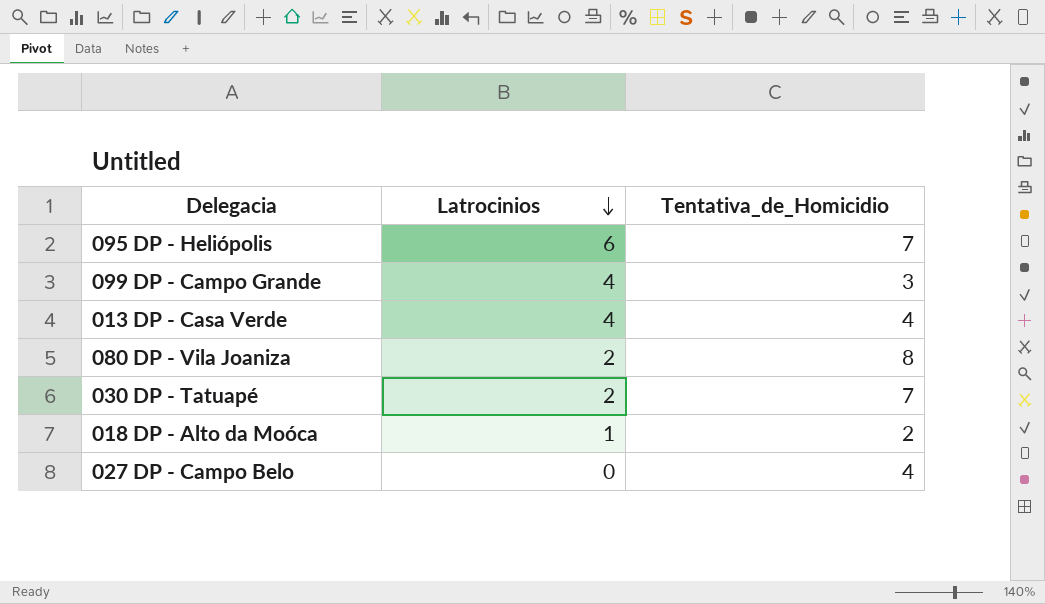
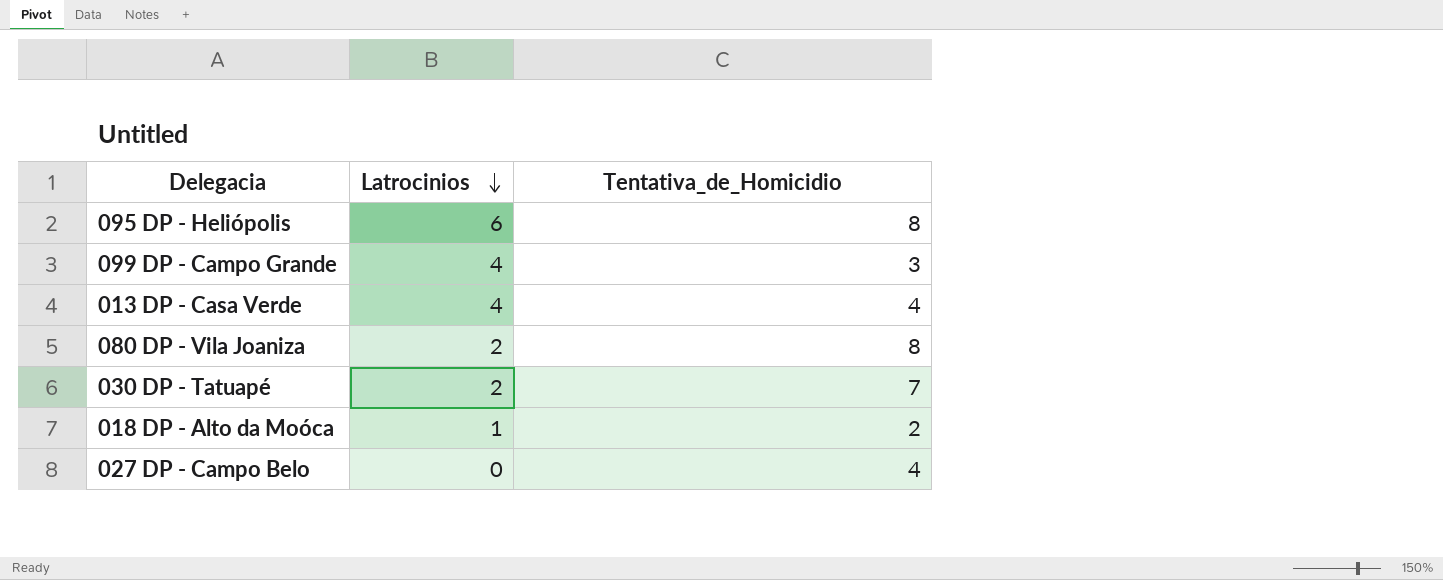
095 DP - Heliópolis | Tentativa_de_Homicidio: 7 -> 8

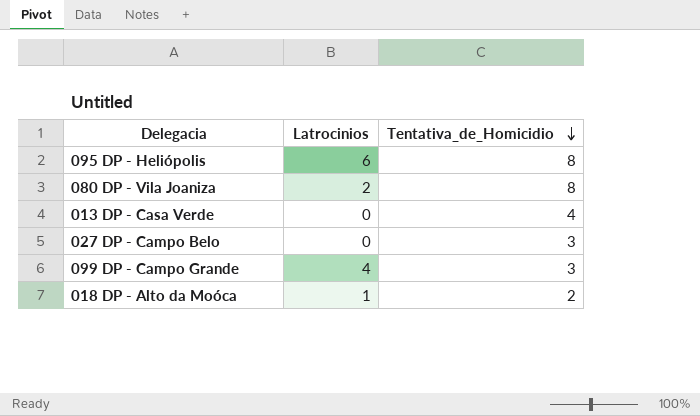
row order: Latrocinios descending -> Tentativa_de_Homicidio descending
row 030 DP - Tatuapé: 2 | 7 -> none
013 DP - Casa Verde | Latrocinios: 4 -> 0
027 DP - Campo Belo | Tentativa_de_Homicidio: 4 -> 3

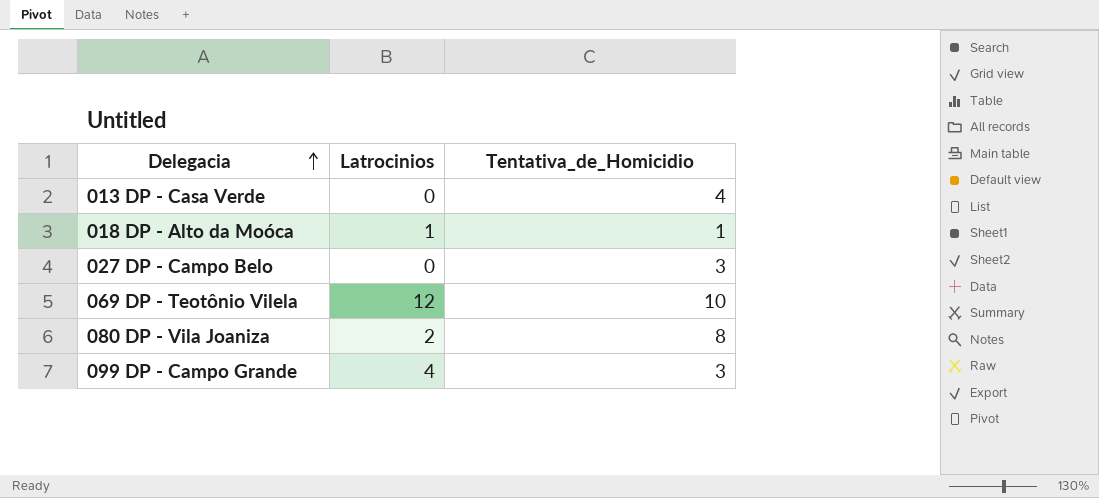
row order: Tentativa_de_Homicidio descending -> Delegacia ascending
row 095 DP - Heliópolis: 6 | 8 -> none
018 DP - Alto da Moóca | Tentativa_de_Homicidio: 2 -> 1
row 069 DP - Teotônio Vilela: none -> 12 | 10

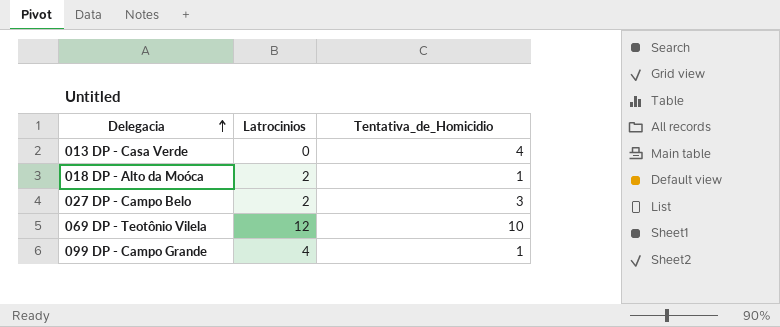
row 080 DP - Vila Joaniza: 2 | 8 -> none
018 DP - Alto da Moóca | Latrocinios: 1 -> 2
027 DP - Campo Belo | Latrocinios: 0 -> 2
099 DP - Campo Grande | Tentativa_de_Homicidio: 3 -> 1

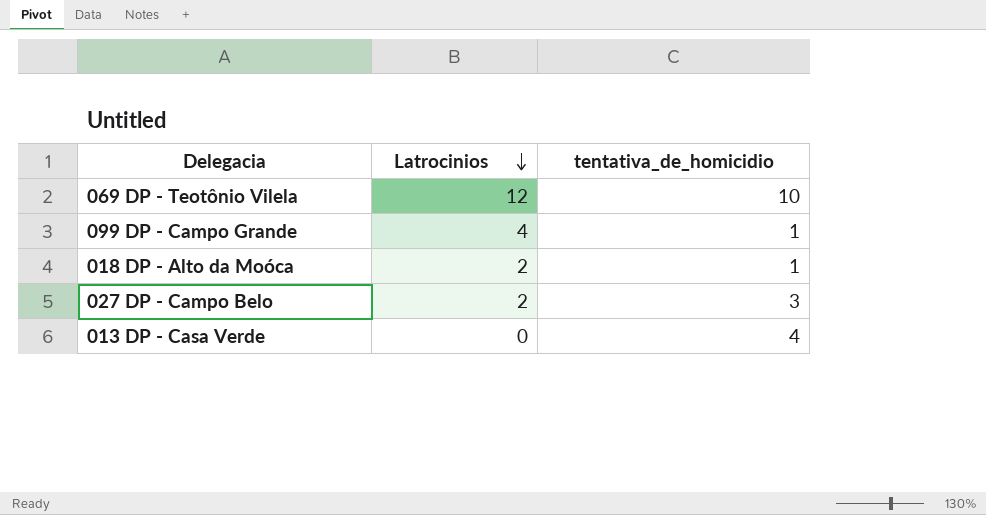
row order: Delegacia ascending -> Latrocinios descending
column name: Tentativa_de_Homicidio -> tentativa_de_homicidio

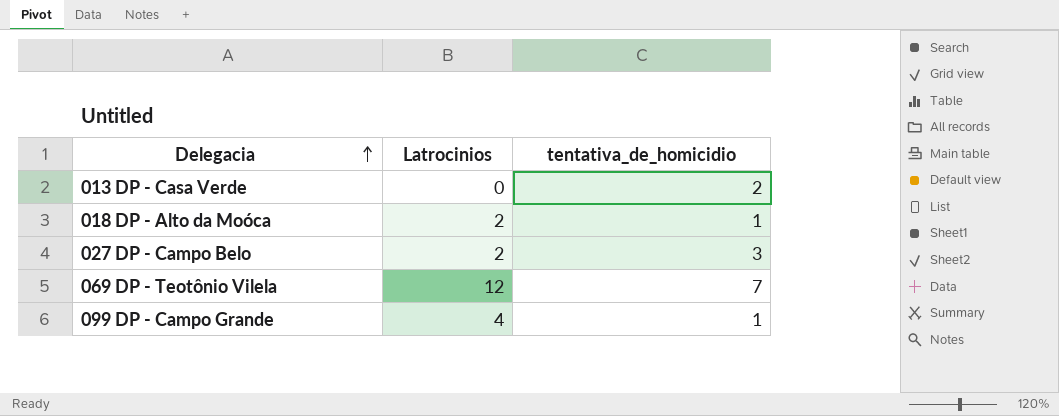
row order: Latrocinios descending -> Delegacia ascending
013 DP - Casa Verde | tentativa_de_homicidio: 4 -> 2
069 DP - Teotônio Vilela | tentativa_de_homicidio: 10 -> 7

